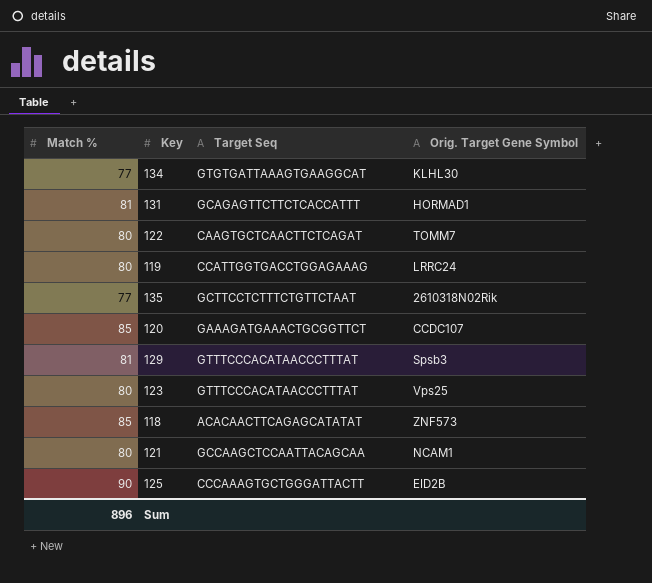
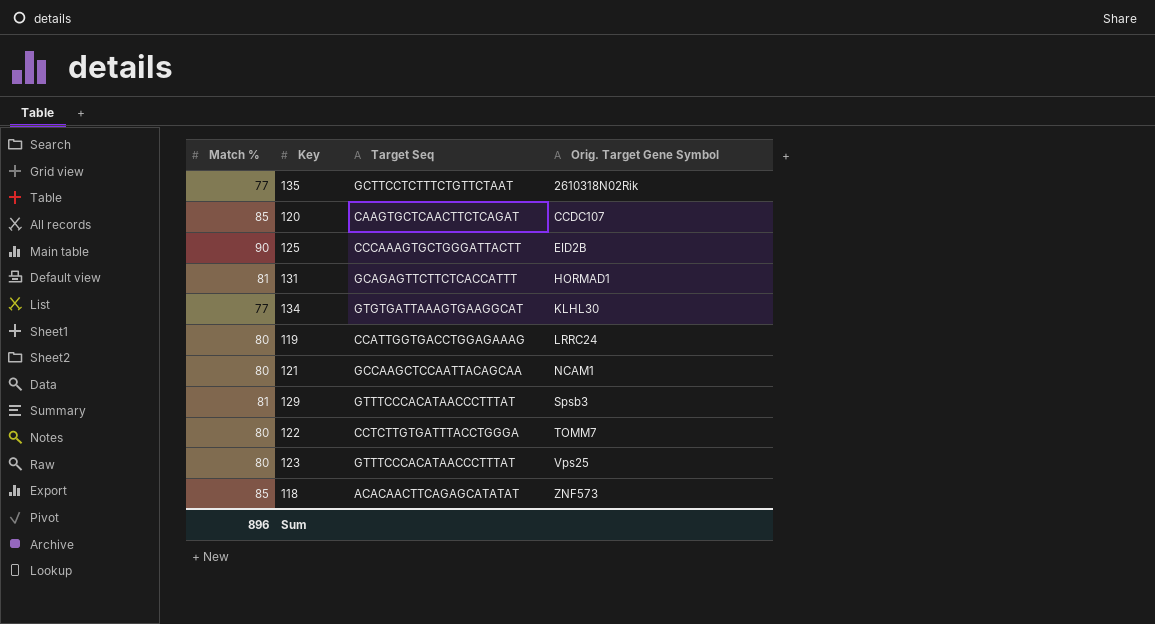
row order: none -> Orig. Target Gene Symbol ascending
120 | Target Seq: GAAAGATGAAACTGCGGTTCT -> CAAGTGCTCAACTTCTCAGAT
122 | Target Seq: CAAGTGCTCAACTTCTCAGAT -> CCTCTTGTGATTTACCTGGGA

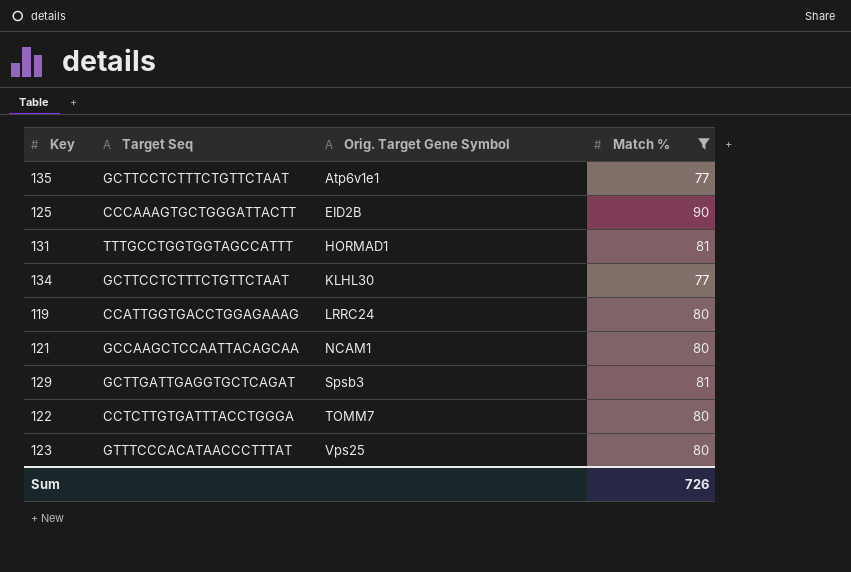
filter: none -> Match % != 85
column Match % | position: 1 -> 4
135 | Orig. Target Gene Symbol: 2610318N02Rik -> Atp6v1e1
131 | Target Seq: GCAGAGTTCTTCTCACCATTT -> TTTGCCTGGTGGTAGCCATTT
134 | Target Seq: GTGTGATTAAAGTGAAGGCAT -> GCTTCCTCTTTCTGTTCTAAT
129 | Target Seq: GTTTCCCACATAACCCTTTAT -> GCTTGATTGAGGTGCTCAGAT
Sum | Match %: 896 -> 726

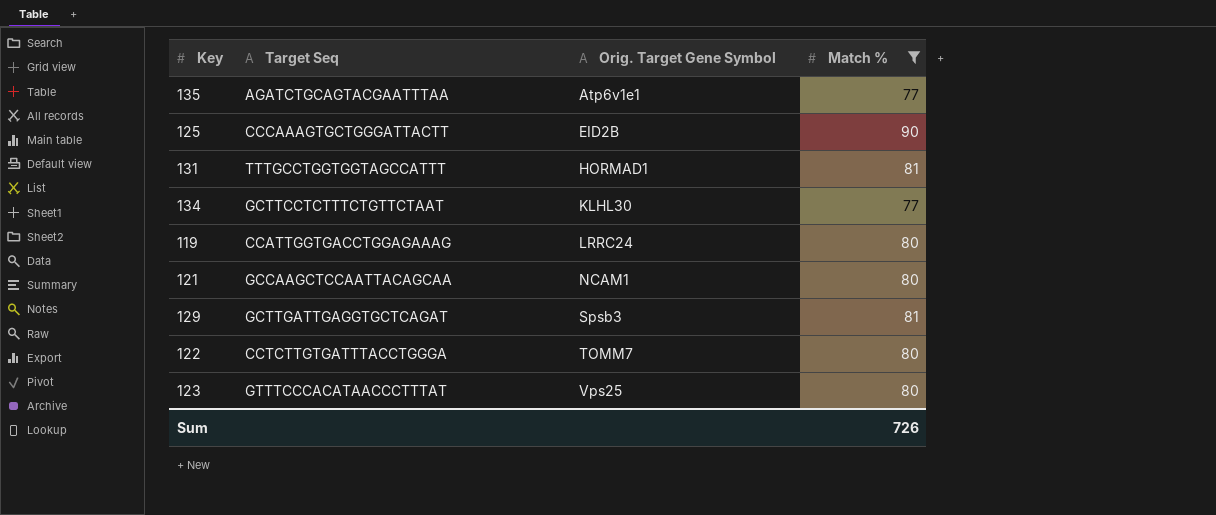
135 | Target Seq: GCTTCCTCTTTCTGTTCTAAT -> AGATCTGCAGTACGAATTTAA

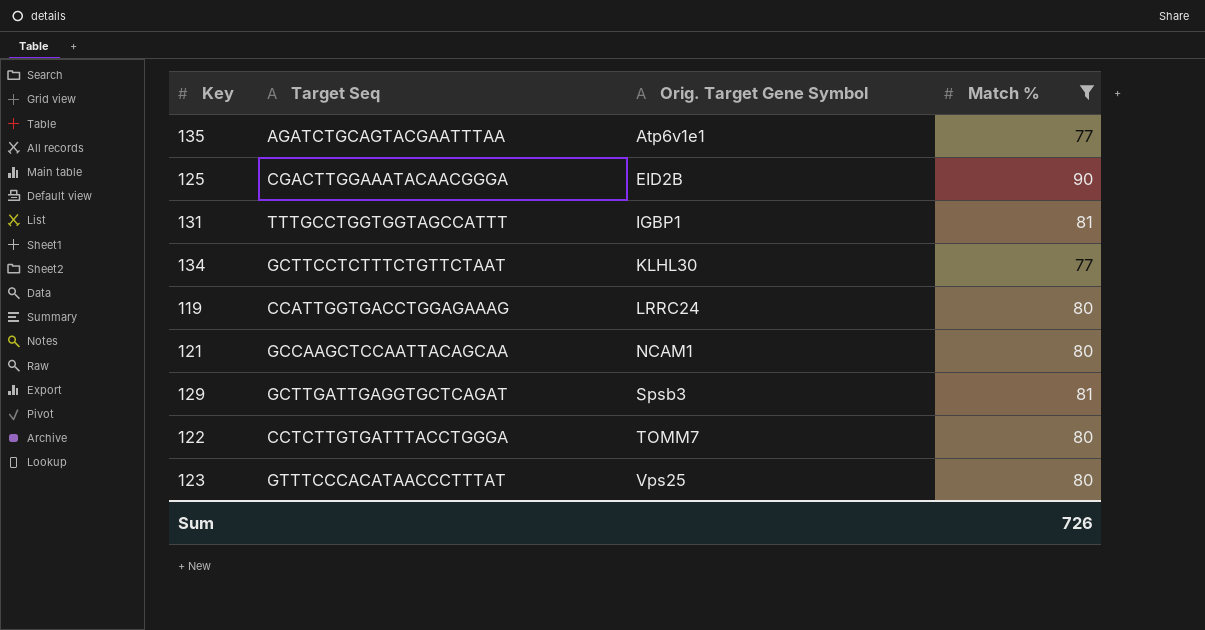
125 | Target Seq: CCCAAAGTGCTGGGATTACTT -> CGACTTGGAAATACAACGGGA
131 | Orig. Target Gene Symbol: HORMAD1 -> IGBP1

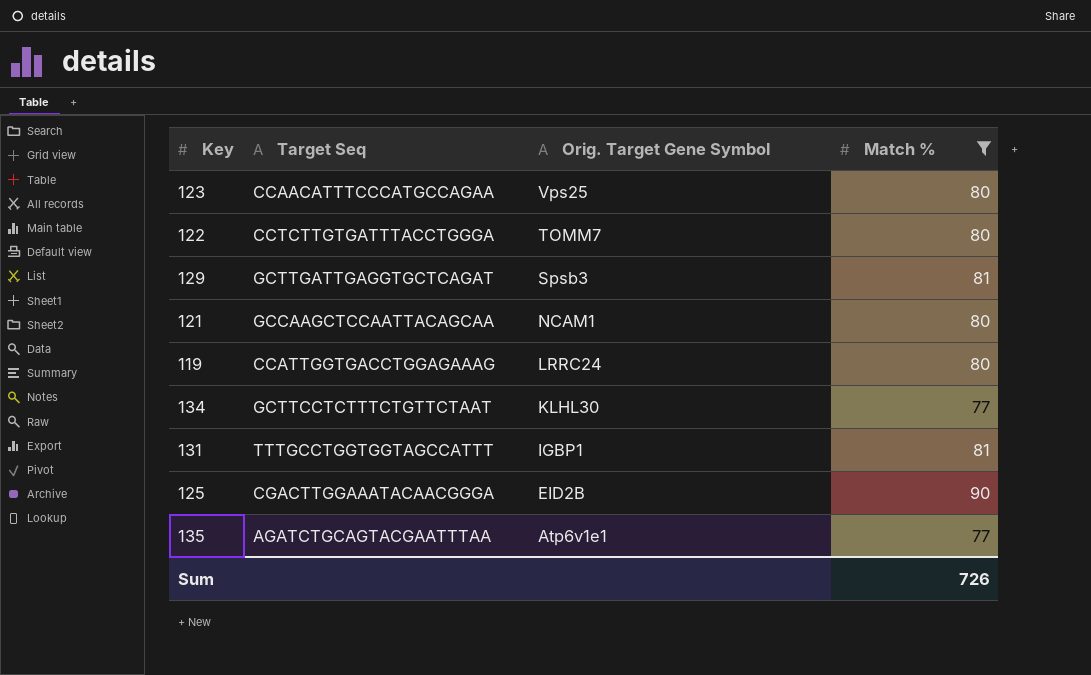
row order: Orig. Target Gene Symbol ascending -> Orig. Target Gene Symbol descending
123 | Target Seq: GTTTCCCACATAACCCTTTAT -> CCAACATTTCCCATGCCAGAA

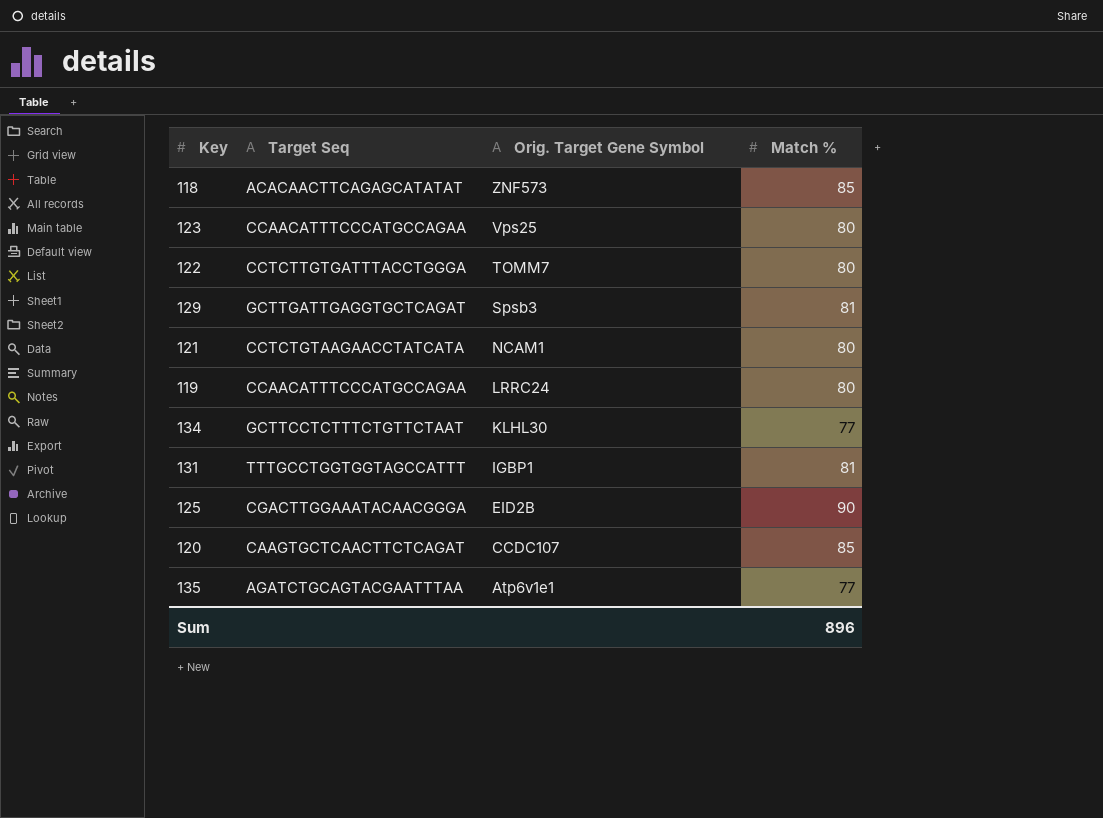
filter: Match % != 85 -> none
121 | Target Seq: GCCAAGCTCCAATTACAGCAA -> CCTCTGTAAGAACCTATCATA
119 | Target Seq: CCATTGGTGACCTGGAGAAAG -> CCAACATTTCCCATGCCAGAA
Sum | Match %: 726 -> 896

